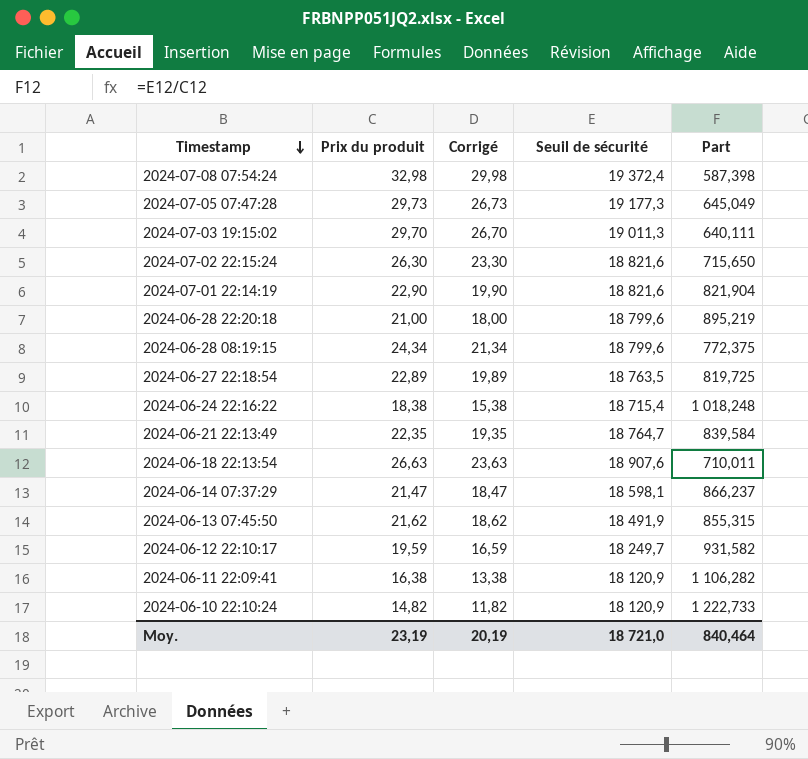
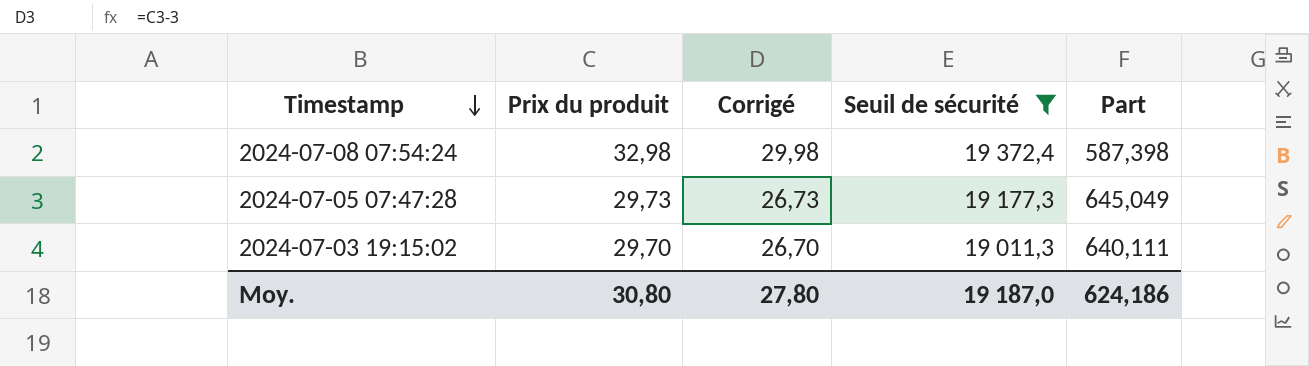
filter: none -> Seuil de sécurité >= 19 011,3
Moy. | Prix du produit: 23,19 -> 30,80
Moy. | Corrigé: 20,19 -> 27,80
Moy. | Seuil de sécurité: 18 721,0 -> 19 187,0
Moy. | Part: 840,464 -> 624,186

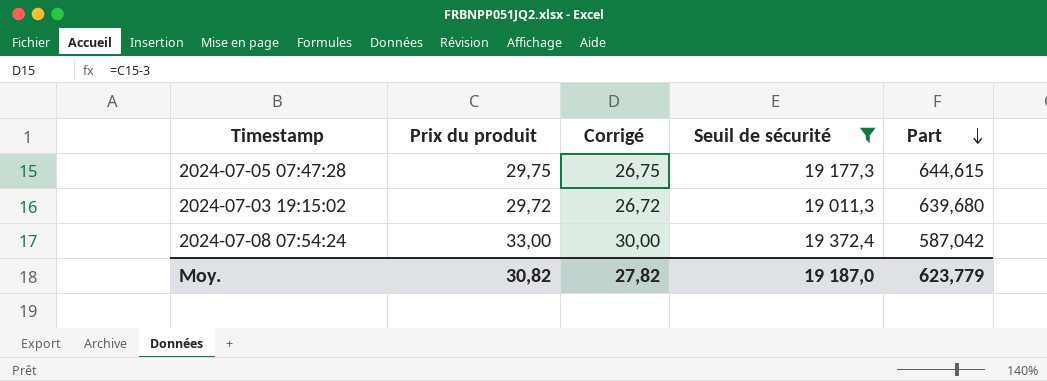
row order: Timestamp descending -> Part descending
2024-07-05 07:47:28 | Prix du produit: 29,73 -> 29,75
2024-07-05 07:47:28 | Corrigé: 26,73 -> 26,75
2024-07-05 07:47:28 | Part: 645,049 -> 644,615
2024-07-03 19:15:02 | Prix du produit: 29,70 -> 29,72
2024-07-03 19:15:02 | Corrigé: 26,70 -> 26,72
2024-07-03 19:15:02 | Part: 640,111 -> 639,680
2024-07-08 07:54:24 | Prix du produit: 32,98 -> 33,00
2024-07-08 07:54:24 | Corrigé: 29,98 -> 30,00
2024-07-08 07:54:24 | Part: 587,398 -> 587,042
Moy. | Prix du produit: 30,80 -> 30,82
Moy. | Corrigé: 27,80 -> 27,82
Moy. | Part: 624,186 -> 623,779

